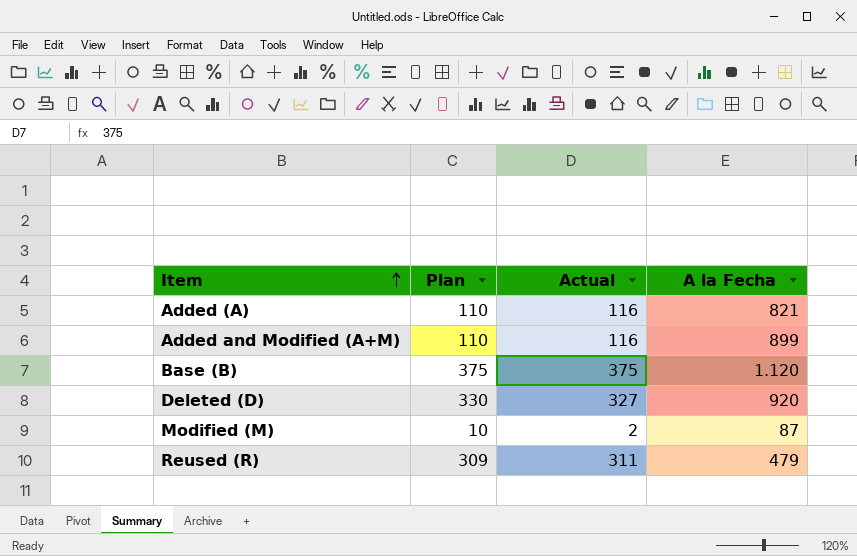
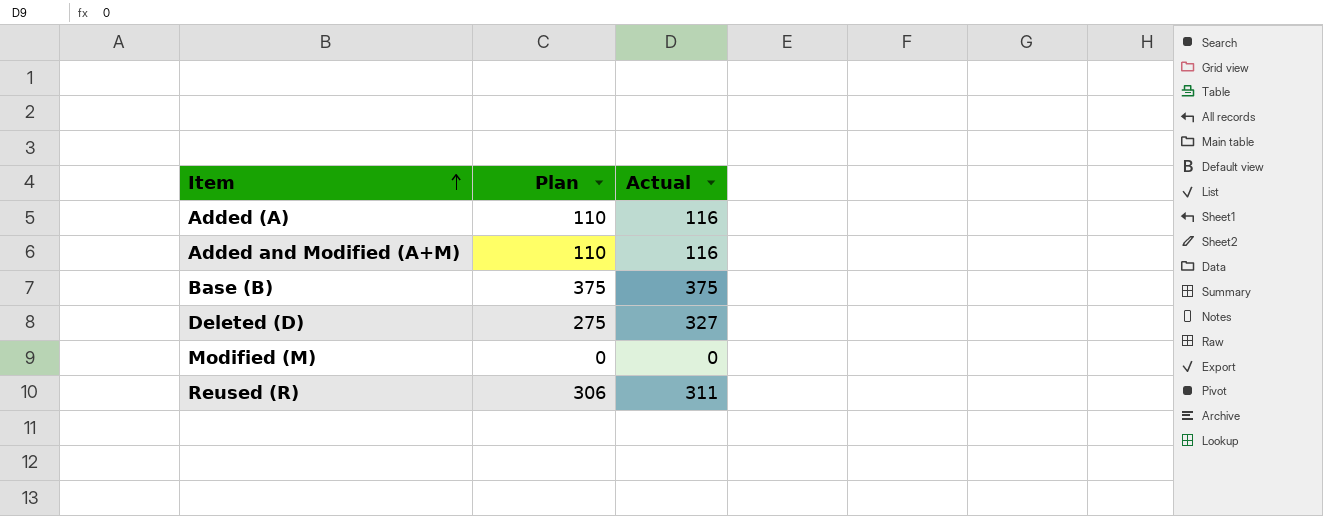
column A la Fecha | position: 4 -> none
Deleted (D) | Plan: 330 -> 275
Modified (M) | Plan: 10 -> 0
Modified (M) | Actual: 2 -> 0
Reused (R) | Plan: 309 -> 306

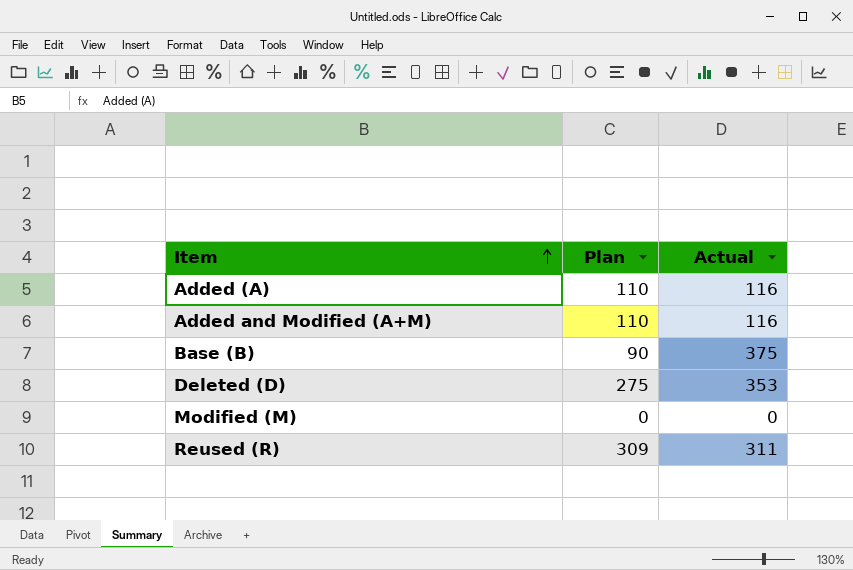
Base (B) | Plan: 375 -> 90
Deleted (D) | Actual: 327 -> 353
Reused (R) | Plan: 306 -> 309

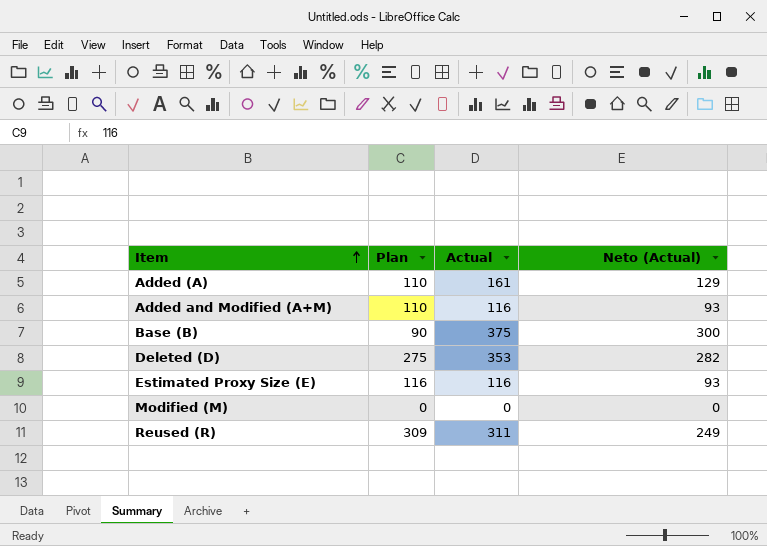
column Neto (Actual) | formula: none -> [Actual] * 0,8
Added (A) | Actual: 116 -> 161
row Estimated Proxy Size (E): none -> 116 | 116 | 93

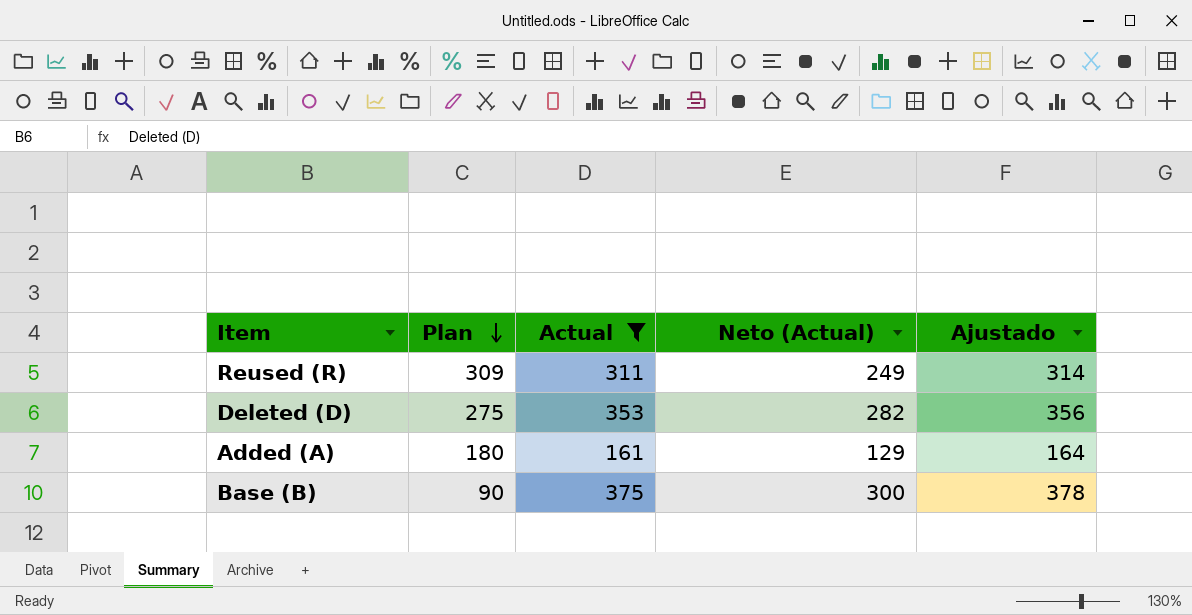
filter: none -> Actual >= 161
row order: Item ascending -> Plan descending
column Ajustado | formula: none -> [Actual] + 3
Added (A) | Plan: 110 -> 180

